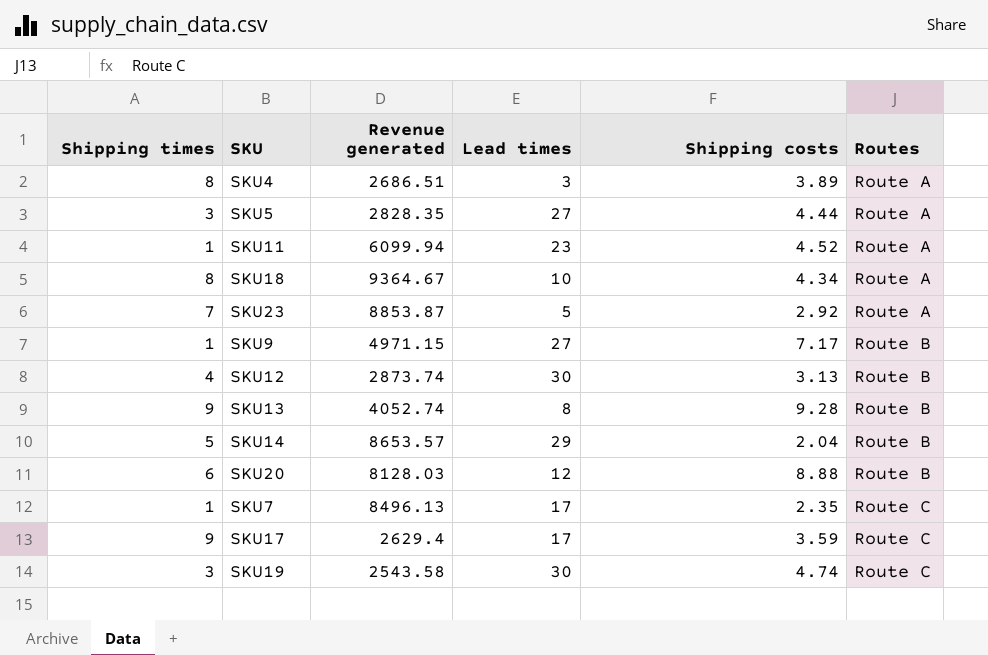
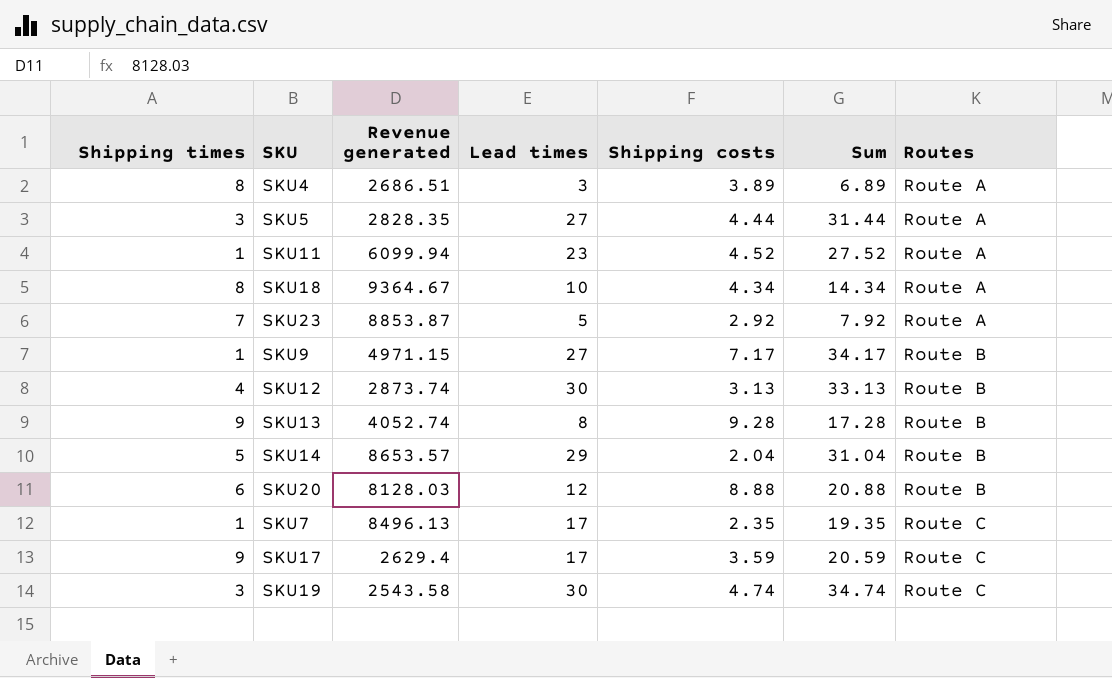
column Sum | formula: none -> [Lead times] + [Shipping costs]

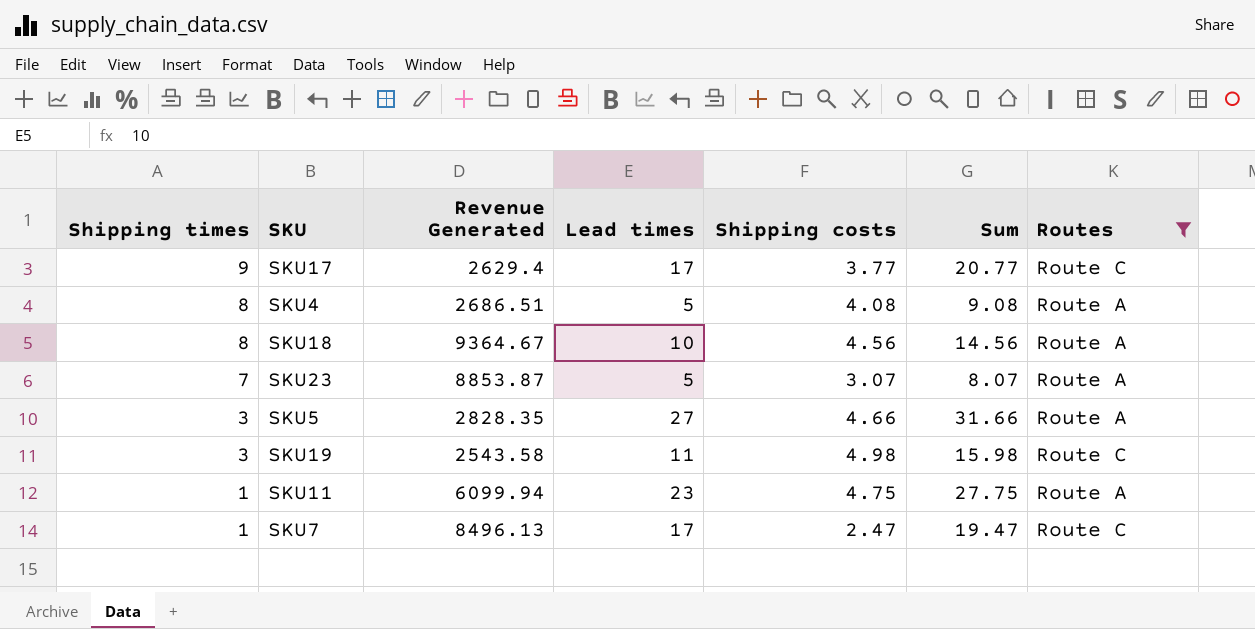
filter: none -> Routes != Route B
row order: Routes ascending -> Shipping times descending
column name: Revenue generated -> Revenue Generated
SKU17 | Shipping costs: 3.59 -> 3.77
SKU17 | Sum: 20.59 -> 20.77
SKU4 | Lead times: 3 -> 5
SKU4 | Shipping costs: 3.89 -> 4.08
SKU4 | Sum: 6.89 -> 9.08
SKU18 | Shipping costs: 4.34 -> 4.56
SKU18 | Sum: 14.34 -> 14.56
SKU23 | Shipping costs: 2.92 -> 3.07
SKU23 | Sum: 7.92 -> 8.07
SKU5 | Shipping costs: 4.44 -> 4.66
SKU5 | Sum: 31.44 -> 31.66
SKU19 | Lead times: 30 -> 11
SKU19 | Shipping costs: 4.74 -> 4.98
SKU19 | Sum: 34.74 -> 15.98
SKU11 | Shipping costs: 4.52 -> 4.75
SKU11 | Sum: 27.52 -> 27.75
SKU7 | Shipping costs: 2.35 -> 2.47
SKU7 | Sum: 19.35 -> 19.47

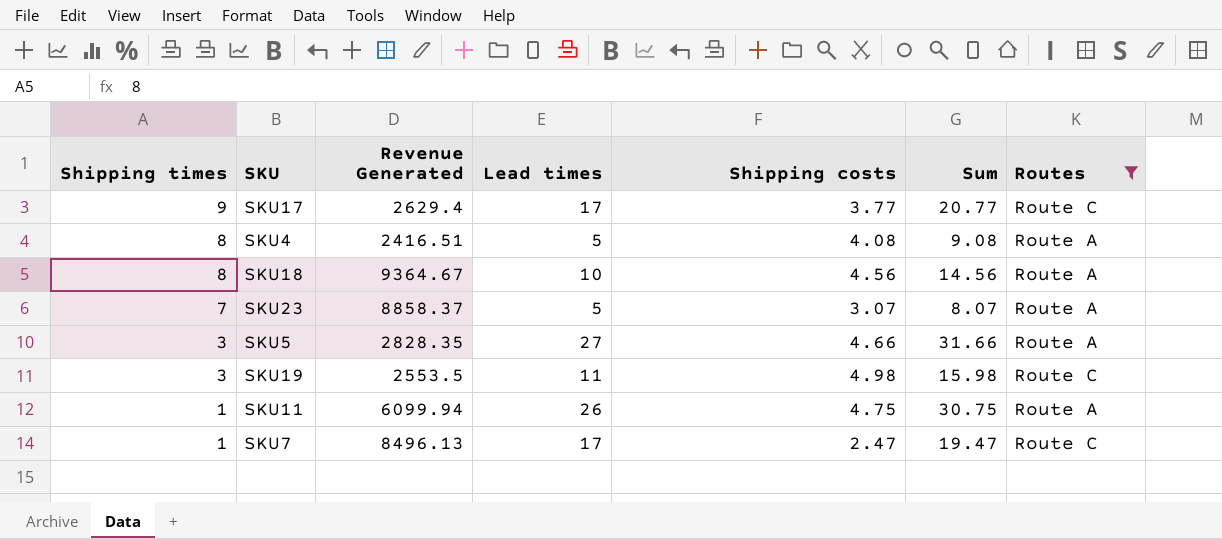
SKU4 | Revenue Generated: 2686.51 -> 2416.51
SKU23 | Revenue Generated: 8853.87 -> 8858.37
SKU19 | Revenue Generated: 2543.58 -> 2553.5
SKU11 | Lead times: 23 -> 26
SKU11 | Sum: 27.75 -> 30.75

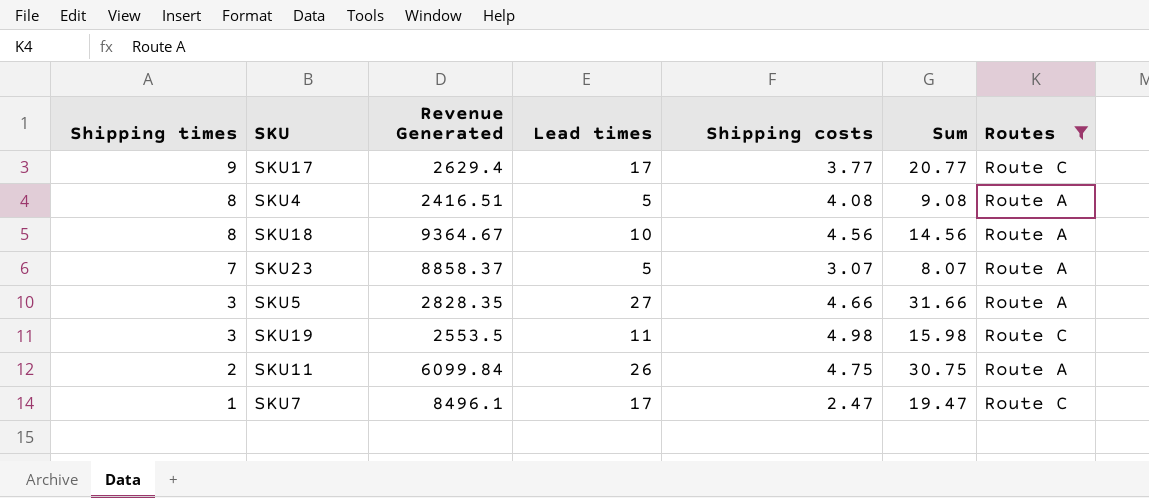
SKU11 | Shipping times: 1 -> 2
SKU11 | Revenue Generated: 6099.94 -> 6099.84
SKU7 | Revenue Generated: 8496.13 -> 8496.1

